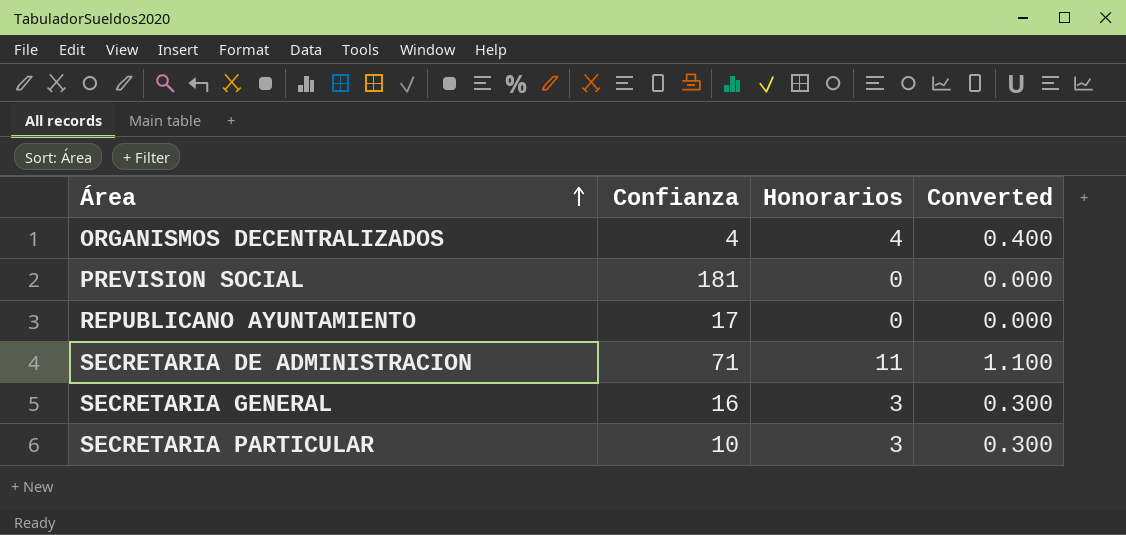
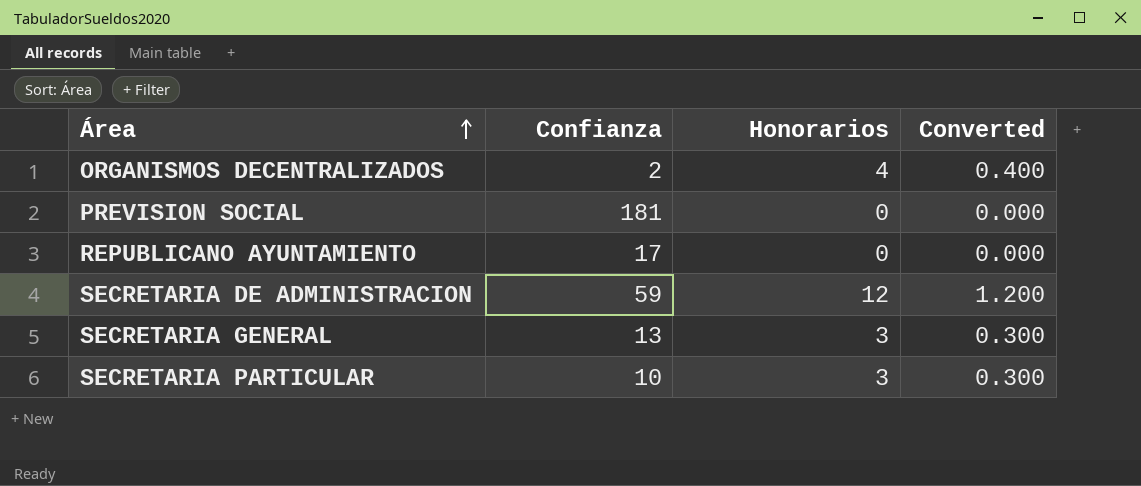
ORGANISMOS DECENTRALIZADOS | Confianza: 4 -> 2
SECRETARIA DE ADMINISTRACION | Confianza: 71 -> 59
SECRETARIA DE ADMINISTRACION | Honorarios: 11 -> 12
SECRETARIA DE ADMINISTRACION | Converted: 1.100 -> 1.200
SECRETARIA GENERAL | Confianza: 16 -> 13

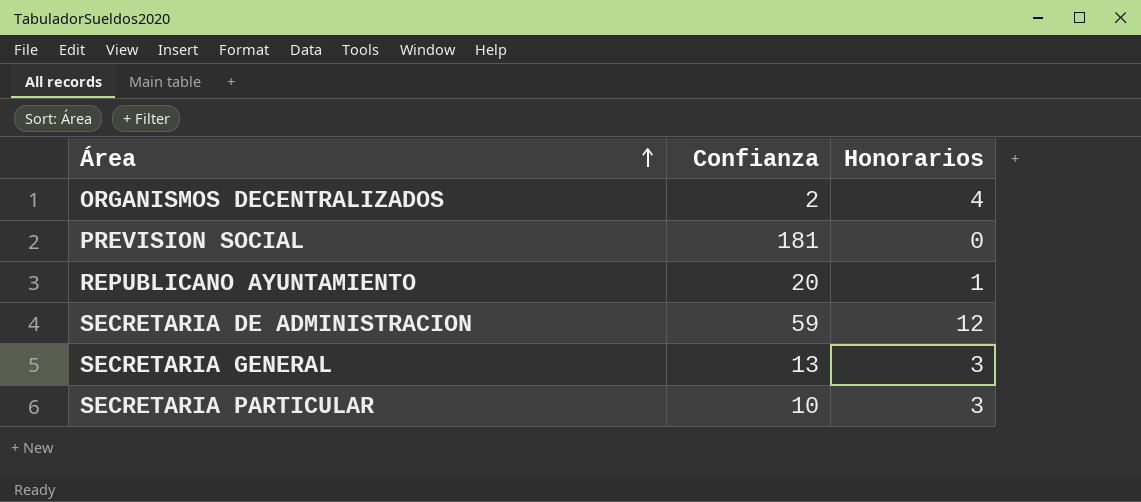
column Converted | formula: [Honorarios] * 0.1 -> none
REPUBLICANO AYUNTAMIENTO | Confianza: 17 -> 20
REPUBLICANO AYUNTAMIENTO | Honorarios: 0 -> 1

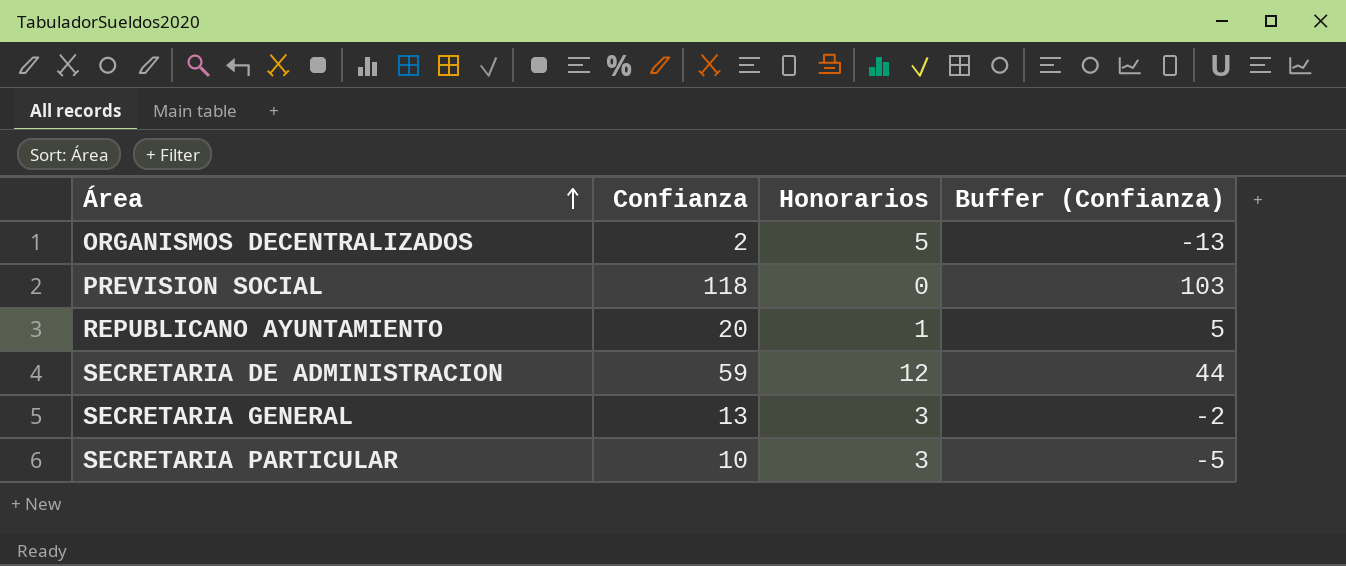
column Buffer (Confianza) | formula: none -> [Confianza] - 15
ORGANISMOS DECENTRALIZADOS | Honorarios: 4 -> 5
PREVISION SOCIAL | Confianza: 181 -> 118

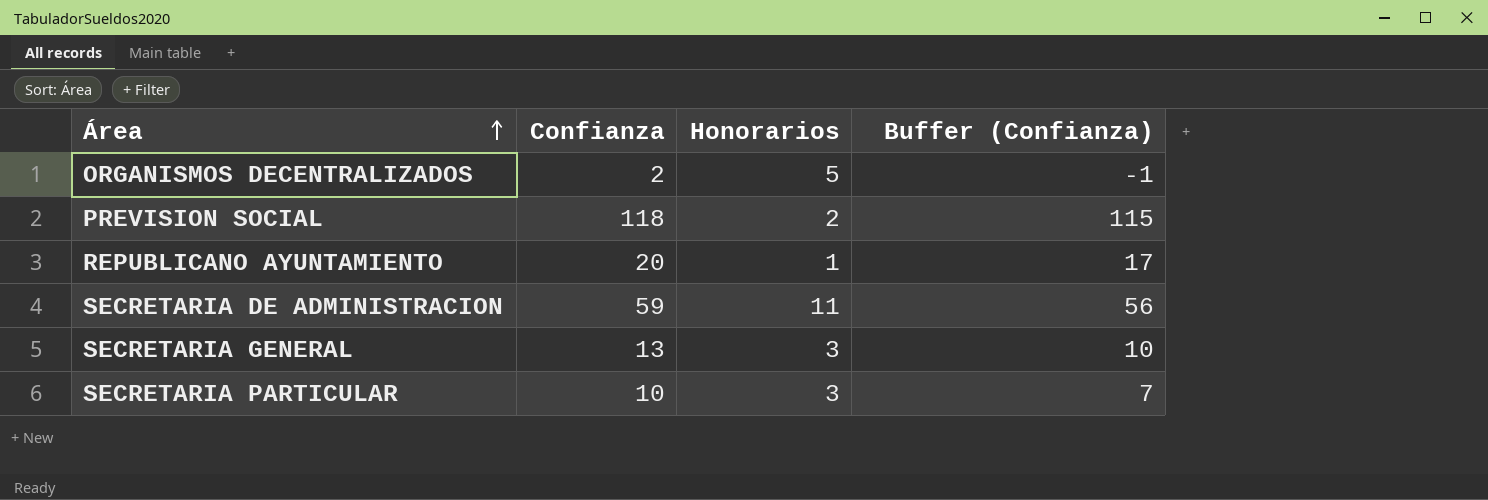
column Buffer (Confianza) | formula: [Confianza] - 15 -> [Confianza] - 3
PREVISION SOCIAL | Honorarios: 0 -> 2
SECRETARIA DE ADMINISTRACION | Honorarios: 12 -> 11

